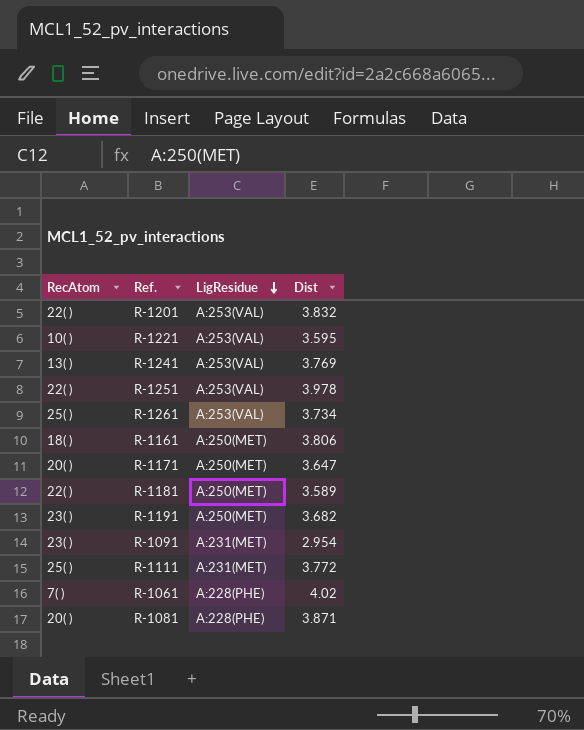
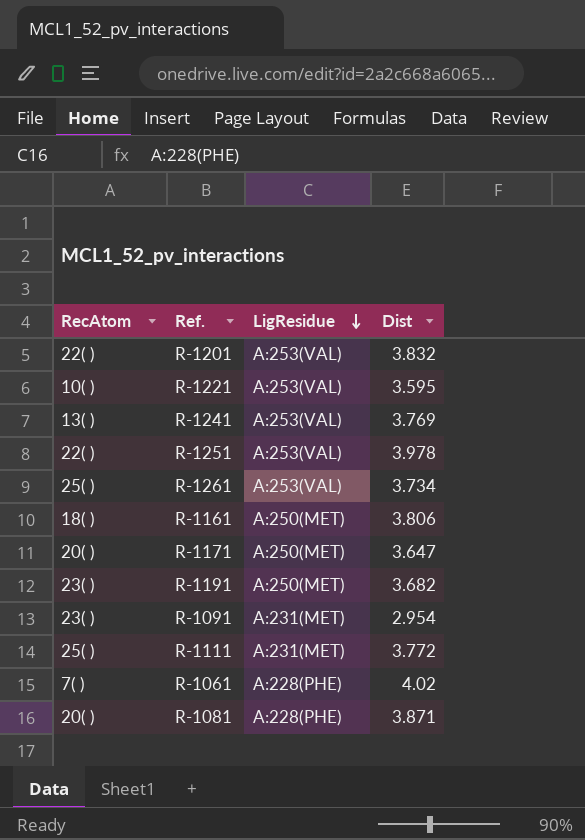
row R-1181: 22( ) | A:250(MET) | 3.589 -> none

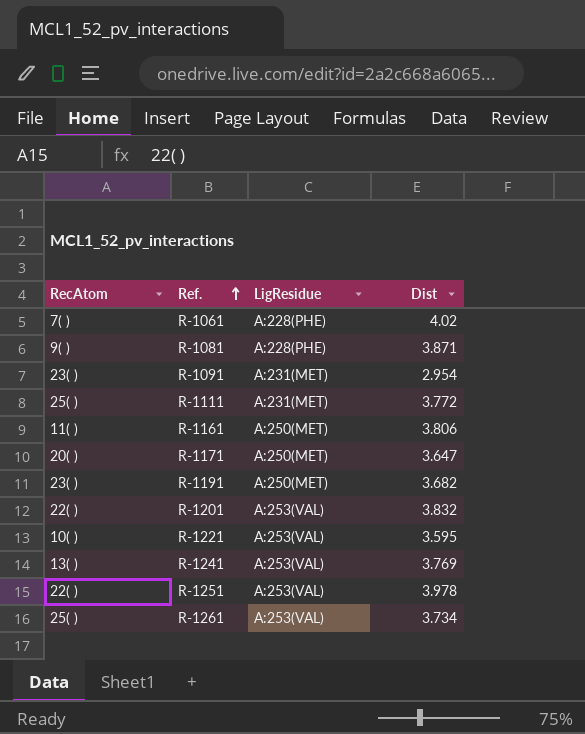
row order: LigResidue descending -> Ref. ascending
R-1081 | RecAtom: 20( ) -> 9( )
R-1161 | RecAtom: 18( ) -> 11( )

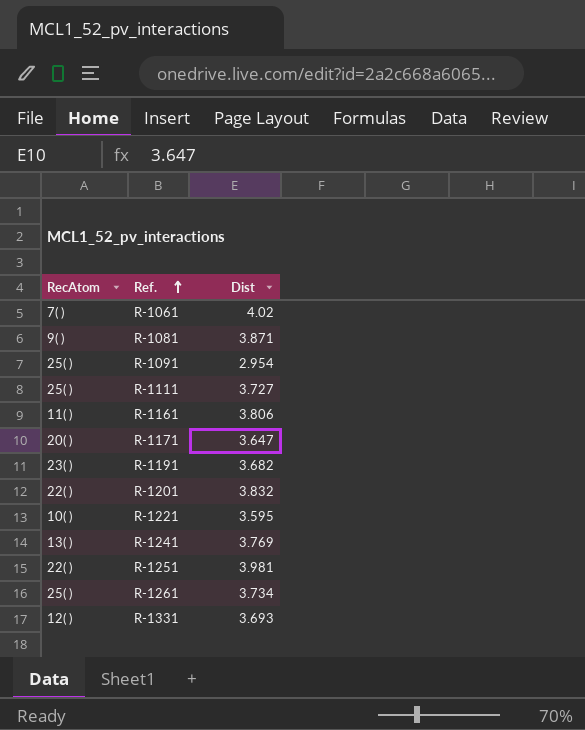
column LigResidue | position: 3 -> none
R-1091 | RecAtom: 23( ) -> 25( )
R-1111 | Dist: 3.772 -> 3.727
R-1251 | Dist: 3.978 -> 3.981
row R-1331: none -> 12( ) | 3.693

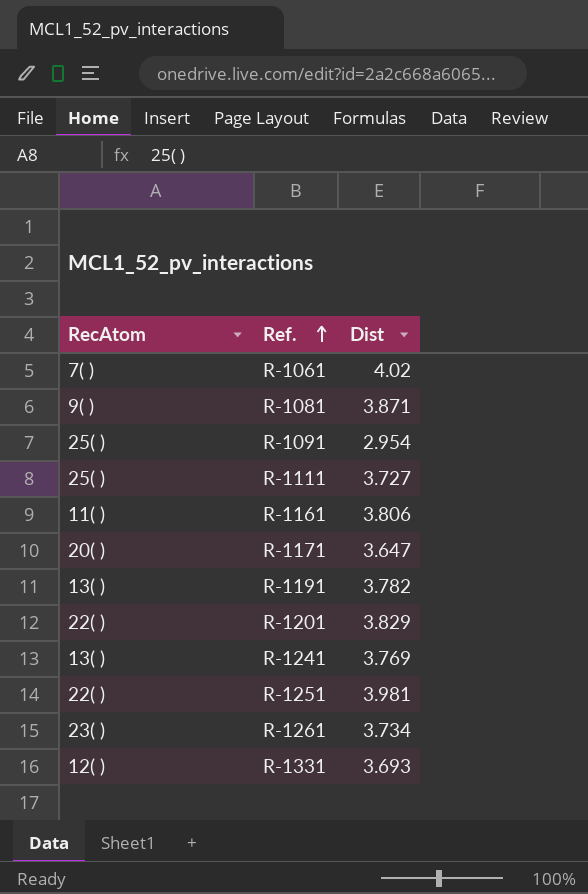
row R-1221: 10( ) | 3.595 -> none
R-1191 | RecAtom: 23( ) -> 13( )
R-1191 | Dist: 3.682 -> 3.782
R-1201 | Dist: 3.832 -> 3.829
R-1261 | RecAtom: 25( ) -> 23( )

